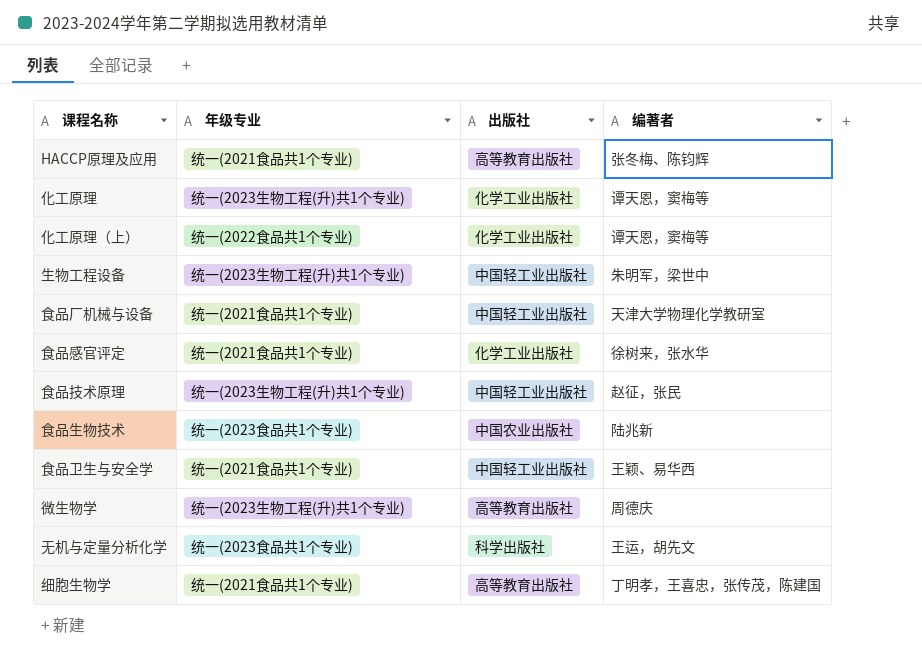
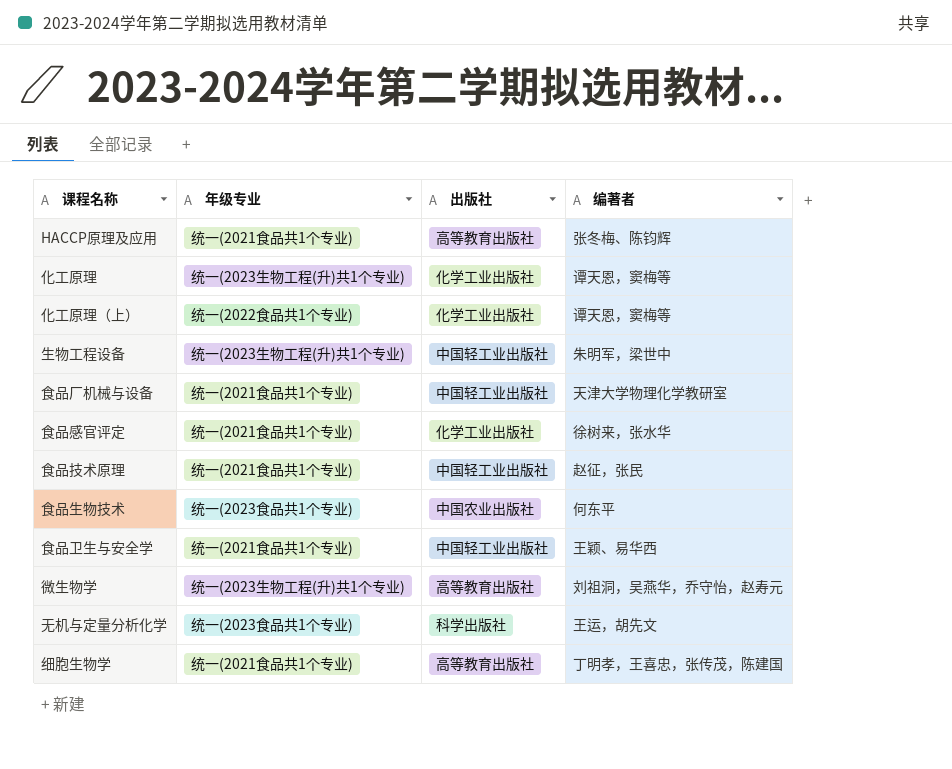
食品技术原理 | 年级专业: 统一(2023生物工程(升)共1个专业) -> 统一(2021食品共1个专业)
食品生物技术 | 编著者: 陆兆新 -> 何东平
微生物学 | 编著者: 周德庆 -> 刘祖洞，吴燕华，乔守怡，赵寿元

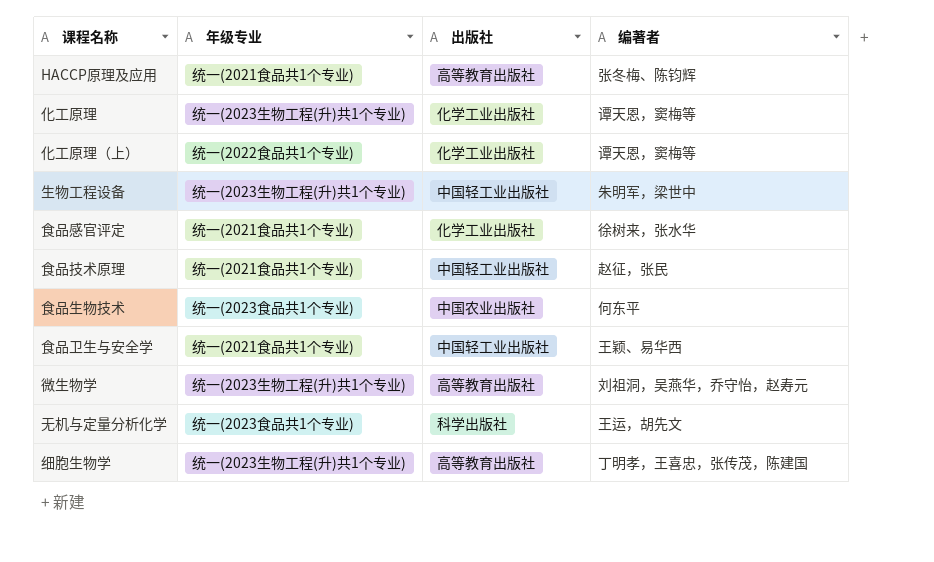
row 食品厂机械与设备: 统一(2021食品共1个专业) | 中国轻工业出版社 | 天津大学物理化学教研室 -> none
细胞生物学 | 年级专业: 统一(2021食品共1个专业) -> 统一(2023生物工程(升)共1个专业)

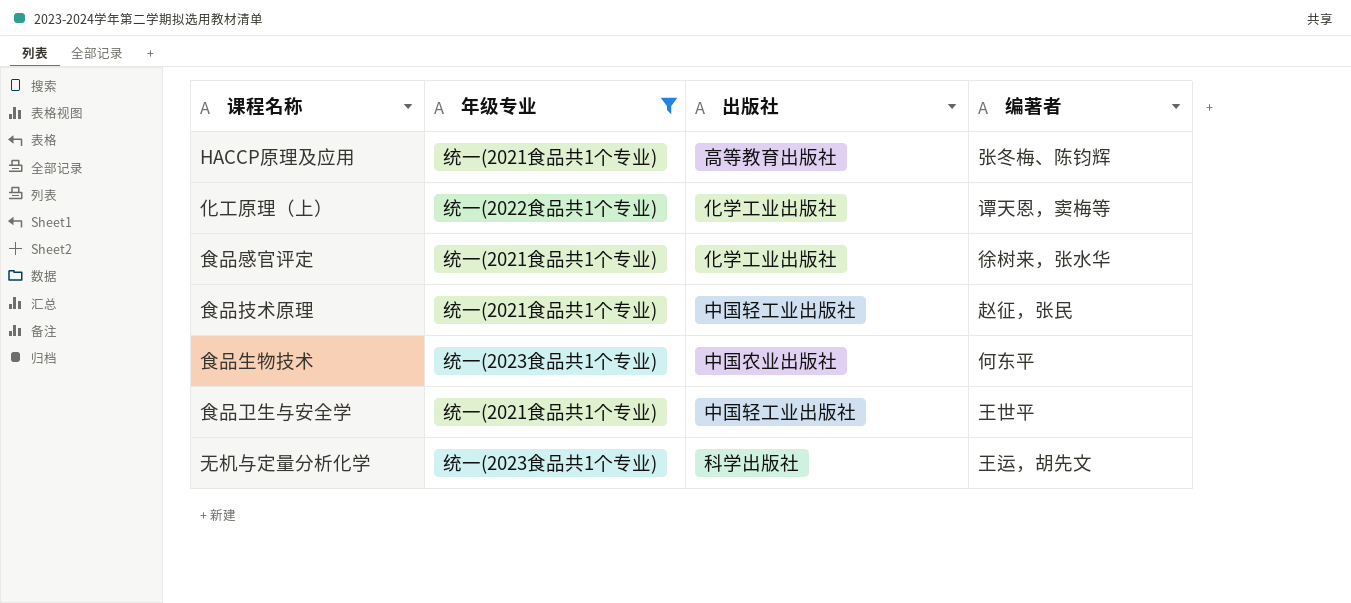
filter: none -> 年级专业 != 统一(2023生物工程(升)共1个专业)
食品卫生与安全学 | 编著者: 王颖、易华西 -> 王世平

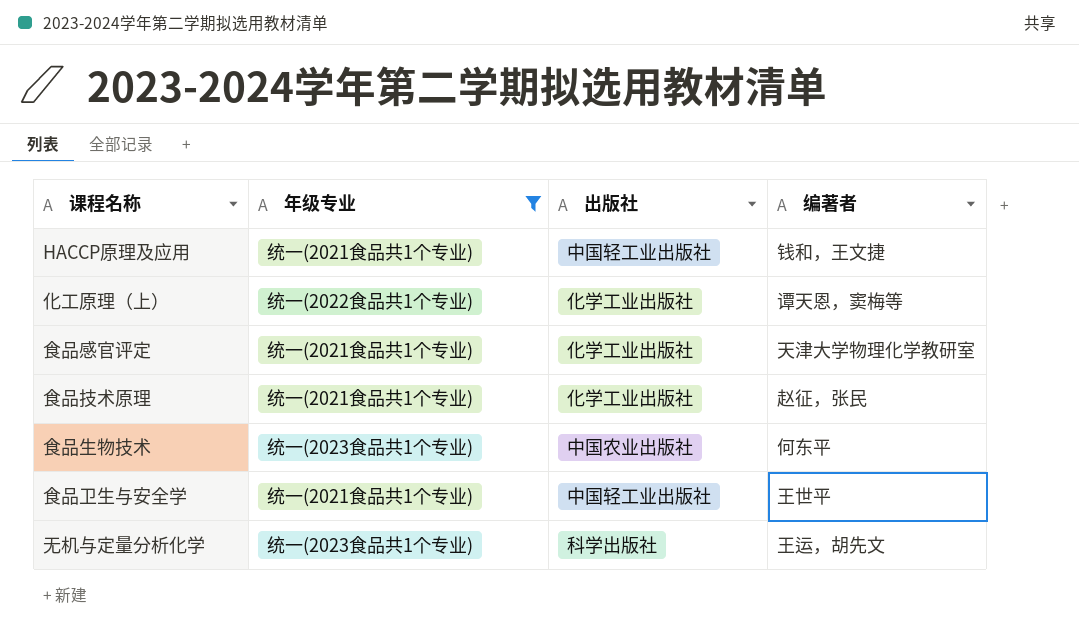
HACCP原理及应用 | 出版社: 高等教育出版社 -> 中国轻工业出版社
HACCP原理及应用 | 编著者: 张冬梅、陈钧辉 -> 钱和，王文捷
食品感官评定 | 编著者: 徐树来，张水华 -> 天津大学物理化学教研室
食品技术原理 | 出版社: 中国轻工业出版社 -> 化学工业出版社

